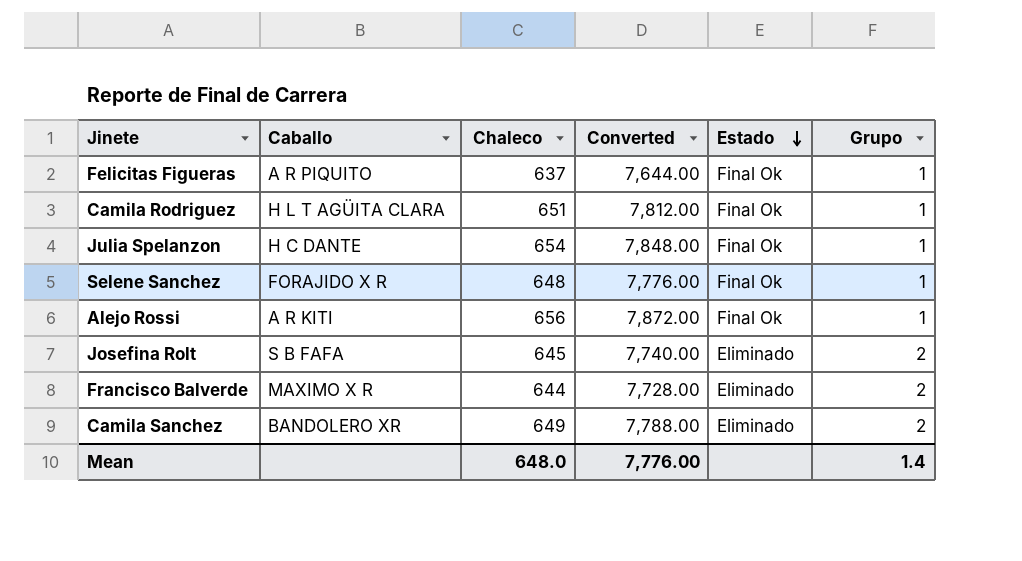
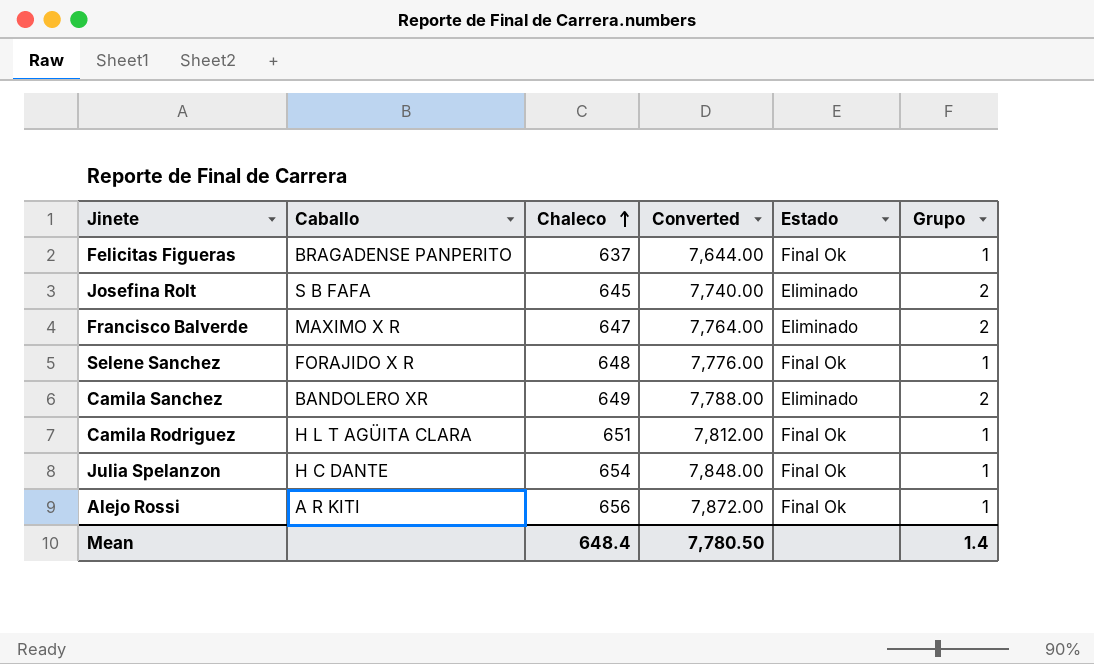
row order: Estado descending -> Chaleco ascending
Felicitas Figueras | Caballo: A R PIQUITO -> BRAGADENSE PANPERITO
Francisco Balverde | Chaleco: 644 -> 647
Francisco Balverde | Converted: 7,728.00 -> 7,764.00
Mean | Chaleco: 648.0 -> 648.4
Mean | Converted: 7,776.00 -> 7,780.50

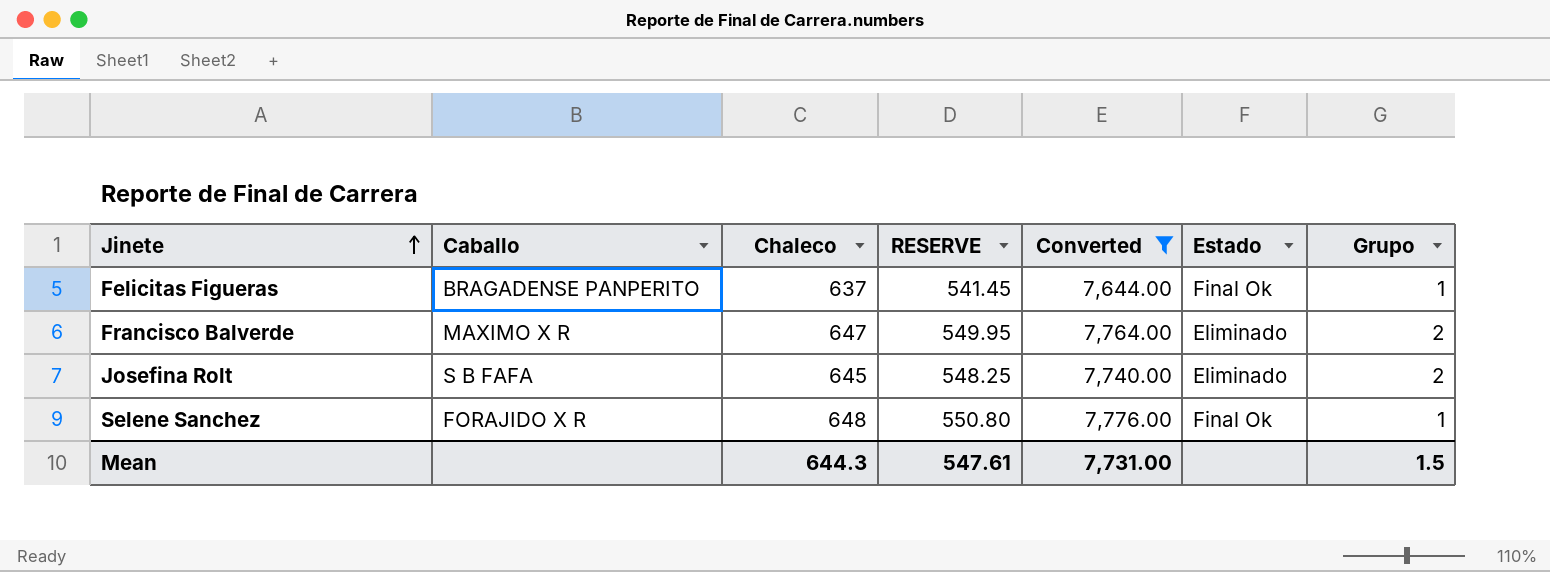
filter: none -> Converted <= 7,776.00
row order: Chaleco ascending -> Jinete ascending
column RESERVE | formula: none -> [Chaleco] * 0.85
Mean | Chaleco: 648.4 -> 644.3
Mean | Converted: 7,780.50 -> 7,731.00
Mean | Grupo: 1.4 -> 1.5

